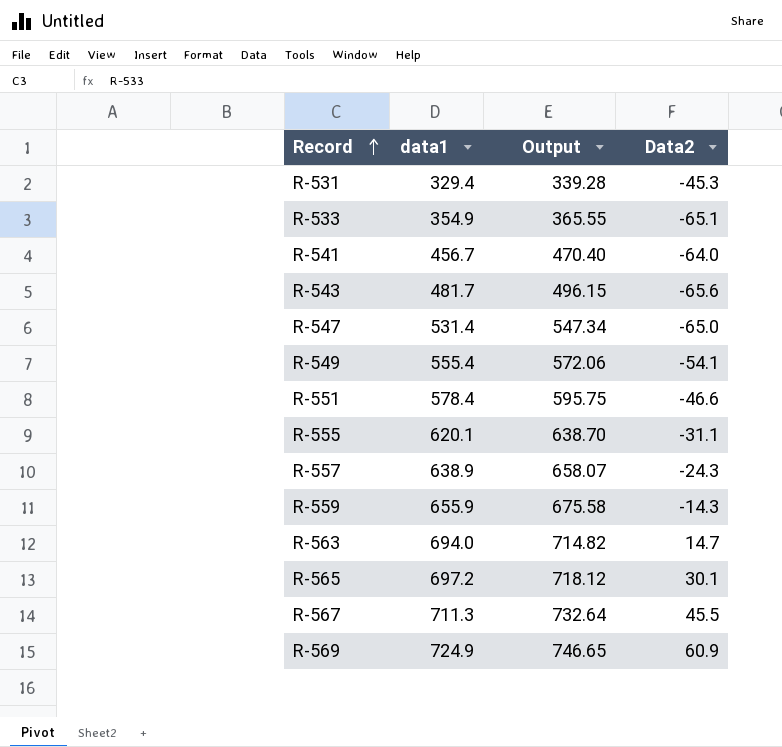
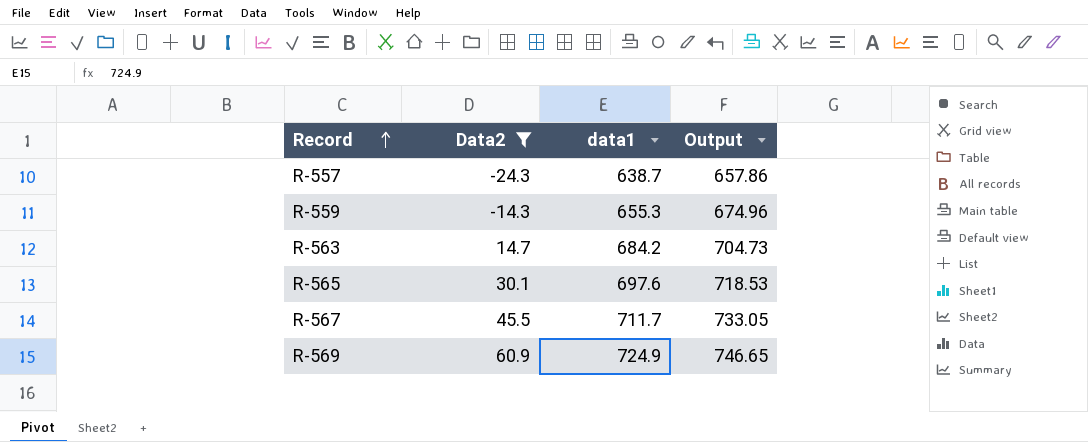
filter: none -> Data2 >= -24.3
column Data2 | position: 4 -> 2
R-557 | data1: 638.9 -> 638.7
R-557 | Output: 658.07 -> 657.86
R-559 | data1: 655.9 -> 655.3
R-559 | Output: 675.58 -> 674.96
R-563 | data1: 694.0 -> 684.2
R-563 | Output: 714.82 -> 704.73
R-565 | data1: 697.2 -> 697.6
R-565 | Output: 718.12 -> 718.53
R-567 | data1: 711.3 -> 711.7
R-567 | Output: 732.64 -> 733.05

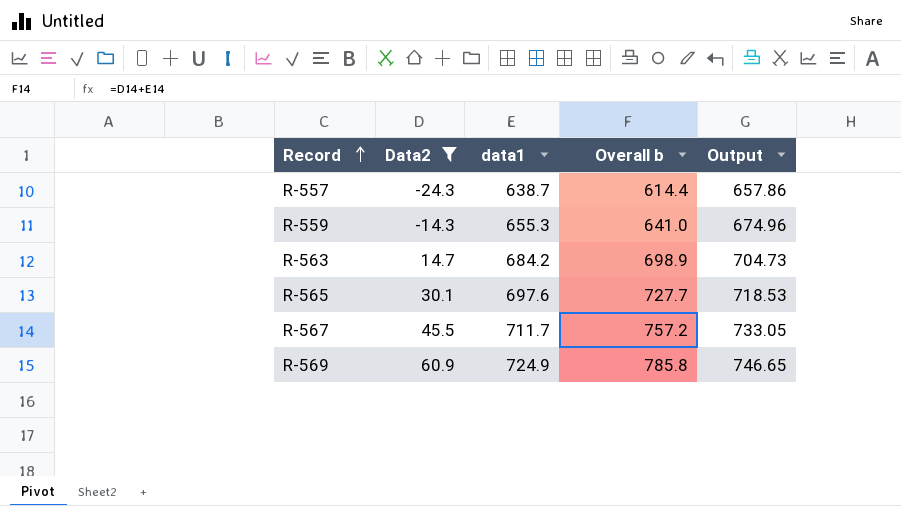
column Overall b | formula: none -> [Data2] + [data1]

